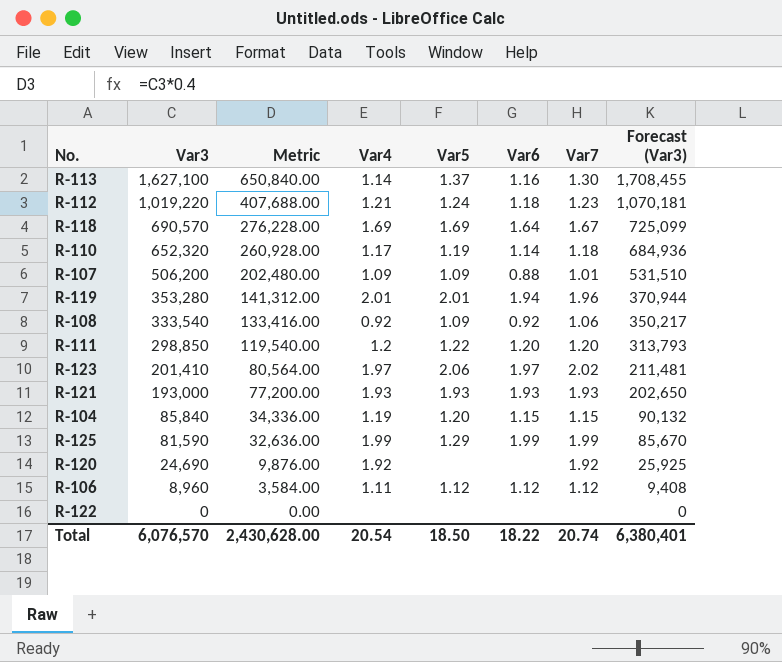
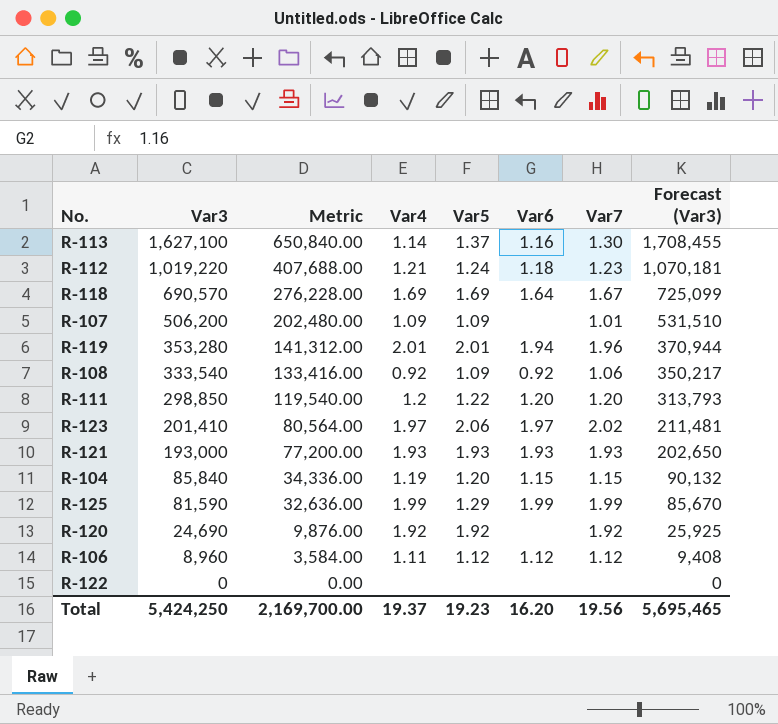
row R-110: 652,320 | 260,928.00 | 1.17 | 1.19 | 1.14 | 1.18 | 684,936 -> none
R-107 | Var6: 0.88 -> none
R-120 | Var5: none -> 1.92
Total | Var3: 6,076,570 -> 5,424,250
Total | Metric: 2,430,628.00 -> 2,169,700.00
Total | Var4: 20.54 -> 19.37
Total | Var5: 18.50 -> 19.23
Total | Var6: 18.22 -> 16.20
Total | Var7: 20.74 -> 19.56
Total | Forecast (Var3): 6,380,401 -> 5,695,465

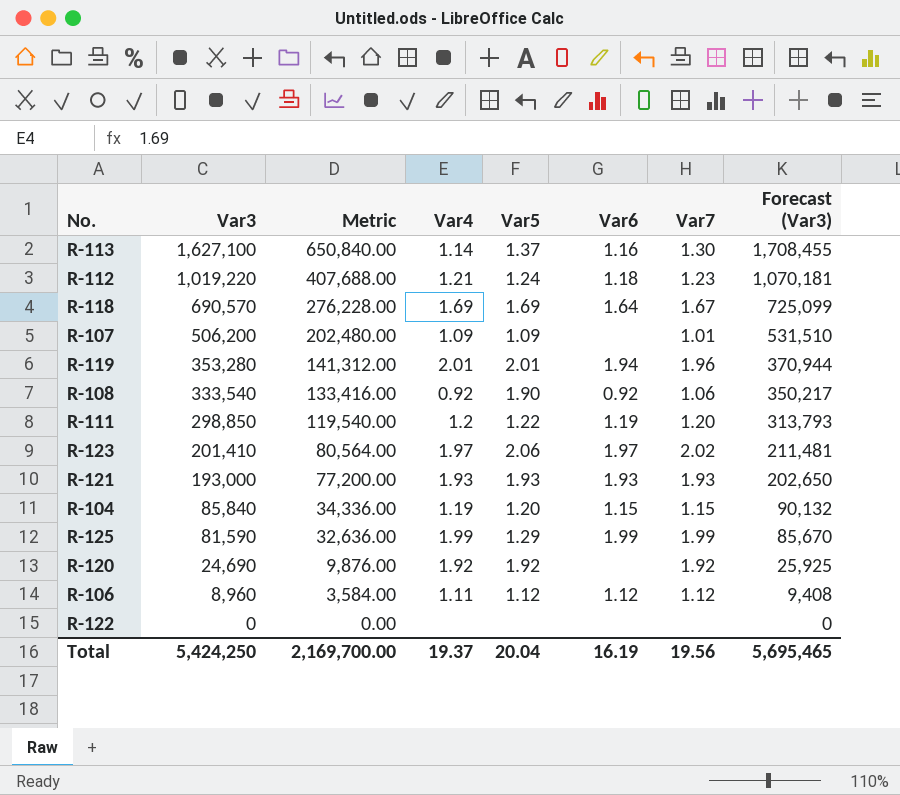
R-108 | Var5: 1.09 -> 1.90
R-111 | Var6: 1.20 -> 1.19
Total | Var5: 19.23 -> 20.04
Total | Var6: 16.20 -> 16.19

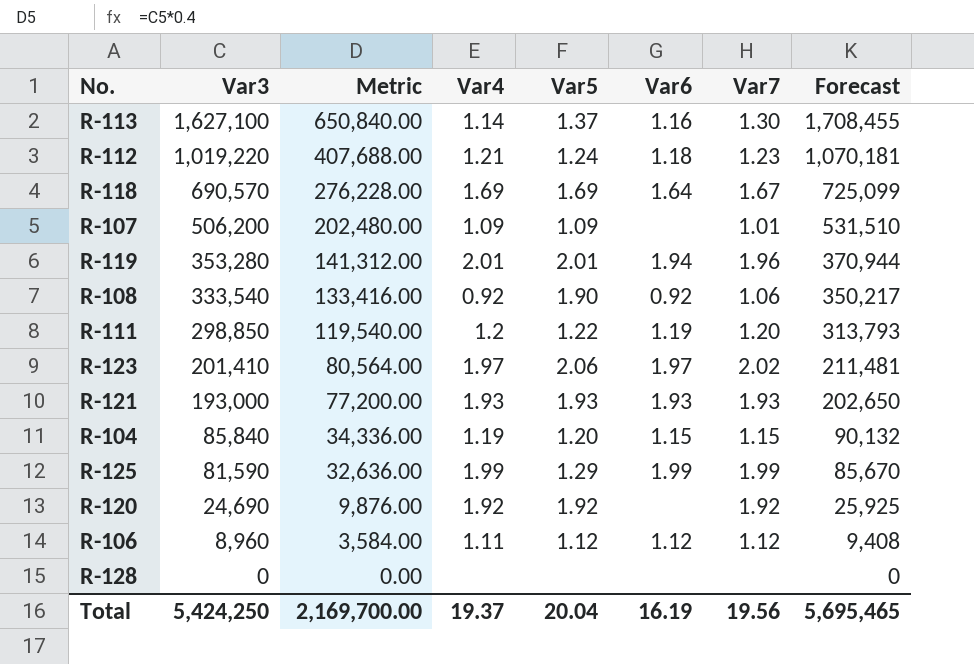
column name: Forecast (Var3) -> Forecast
row R-122: 0 | 0.00 | none | none | none | none | 0 -> none
row R-128: none -> 0 | 0.00 | none | none | none | none | 0

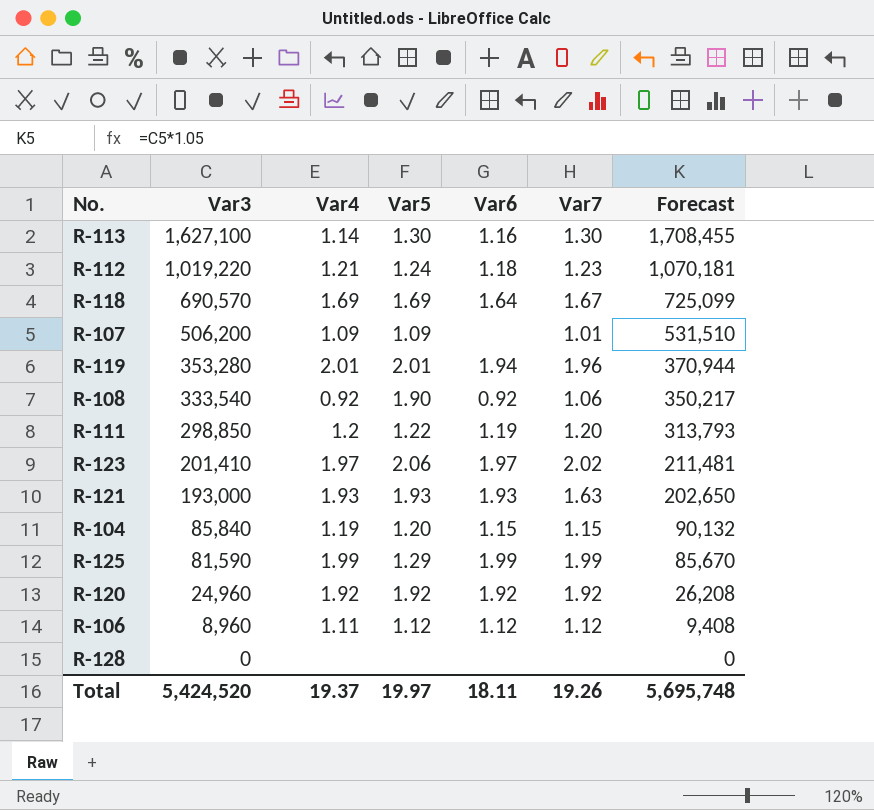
column Metric | formula: [Var3] * 0.4 -> none
R-113 | Var5: 1.37 -> 1.30
R-121 | Var7: 1.93 -> 1.63
R-120 | Var3: 24,690 -> 24,960
R-120 | Var6: none -> 1.92
R-120 | Forecast: 25,925 -> 26,208
Total | Var3: 5,424,250 -> 5,424,520
Total | Var5: 20.04 -> 19.97
Total | Var6: 16.19 -> 18.11
Total | Var7: 19.56 -> 19.26
Total | Forecast: 5,695,465 -> 5,695,748

